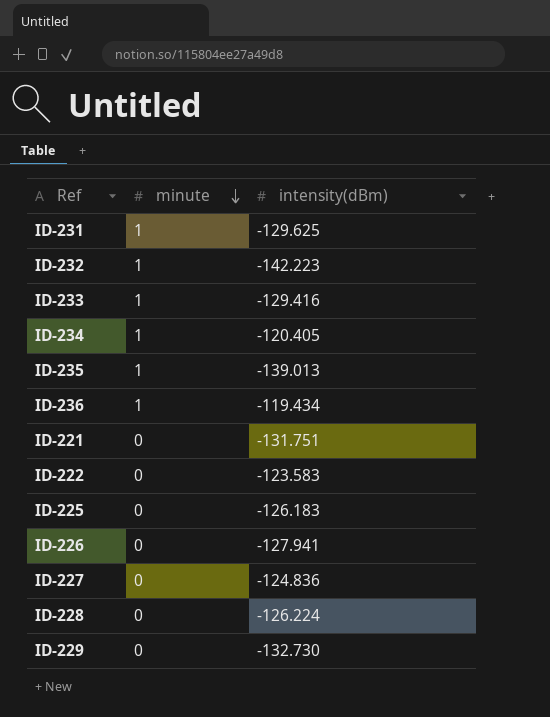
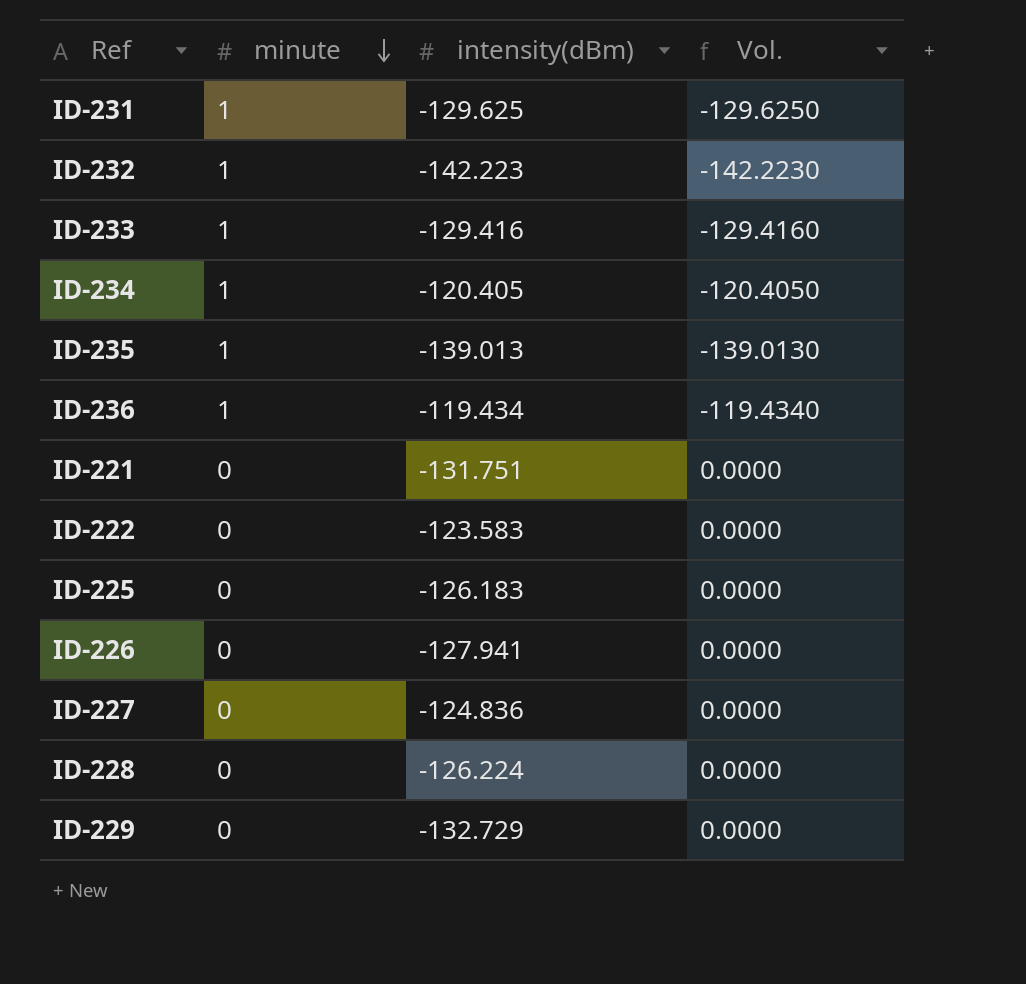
column Vol. | formula: none -> [minute] * [intensity(dBm)]
ID-229 | intensity(dBm): -132.730 -> -132.729

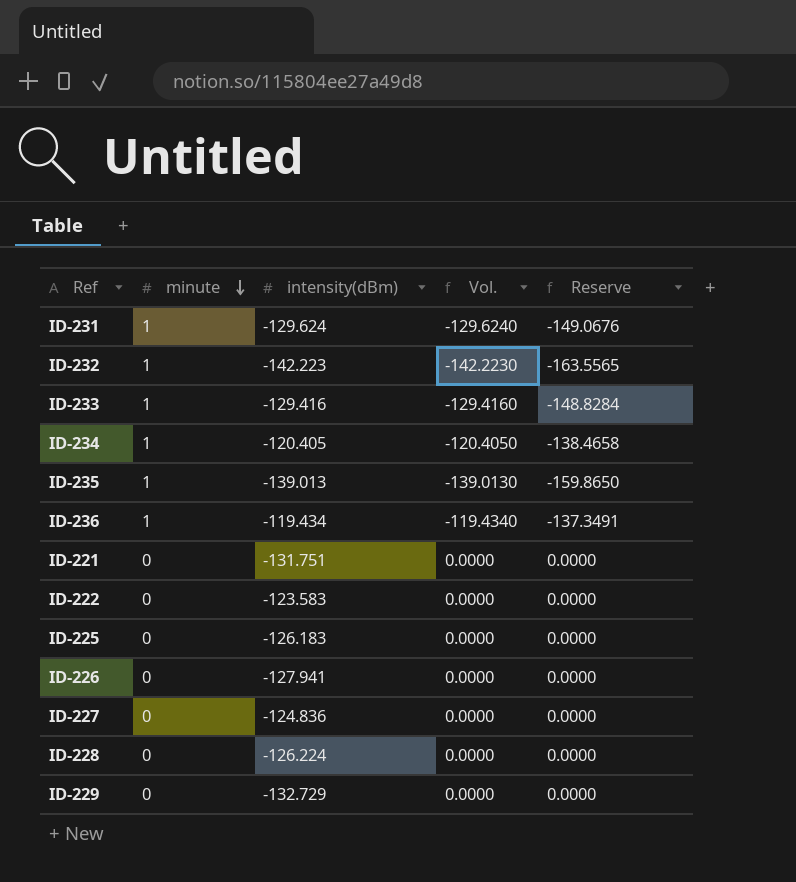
column Reserve | formula: none -> [Vol.] * 1.15
ID-231 | intensity(dBm): -129.625 -> -129.624
ID-231 | Vol.: -129.6250 -> -129.6240

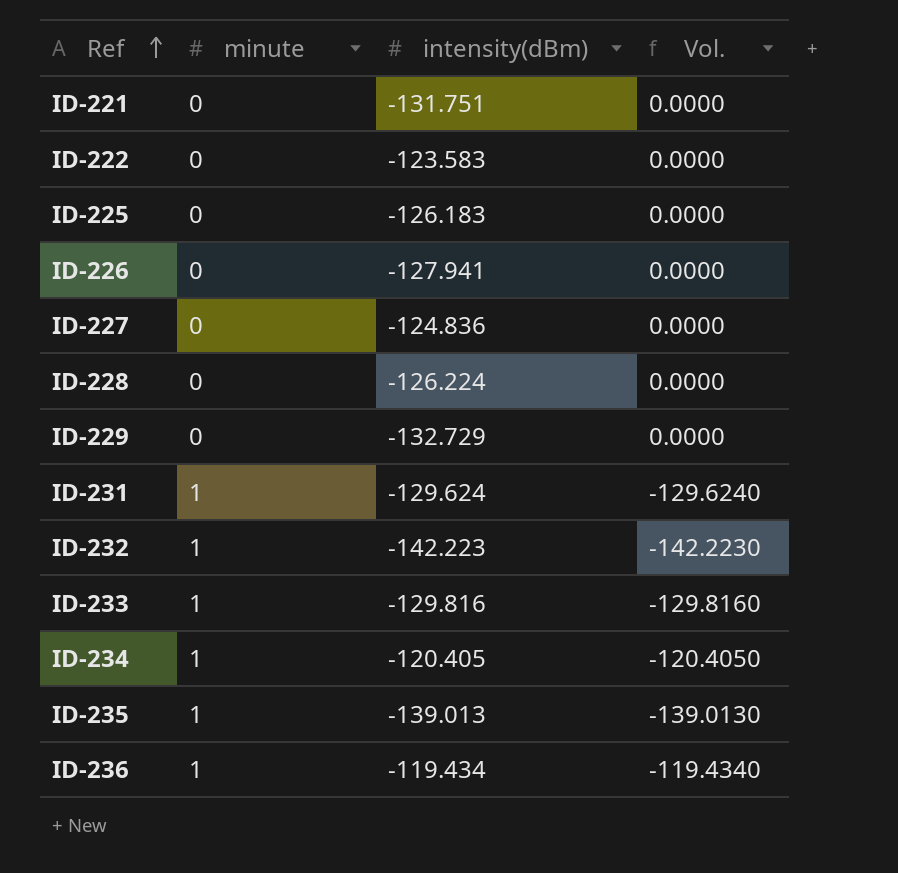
row order: minute descending -> Ref ascending
column Reserve | formula: [Vol.] * 1.15 -> none
ID-233 | intensity(dBm): -129.416 -> -129.816
ID-233 | Vol.: -129.4160 -> -129.8160

